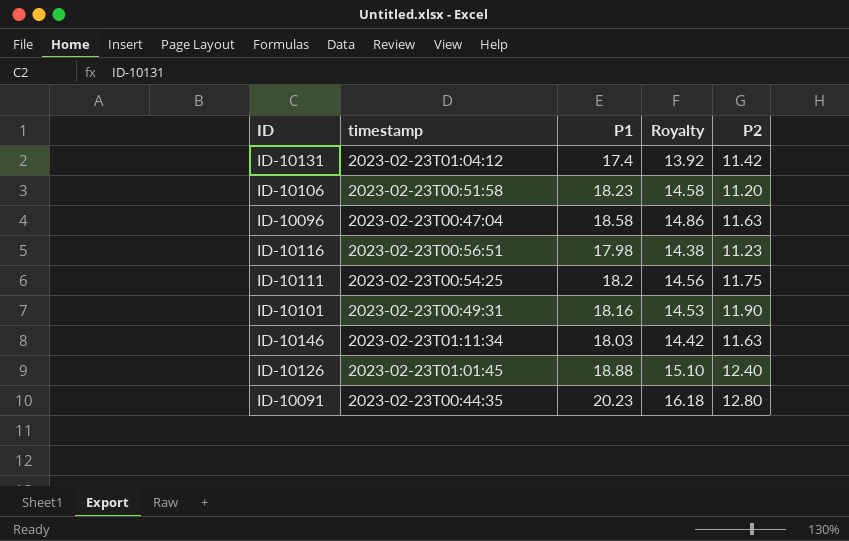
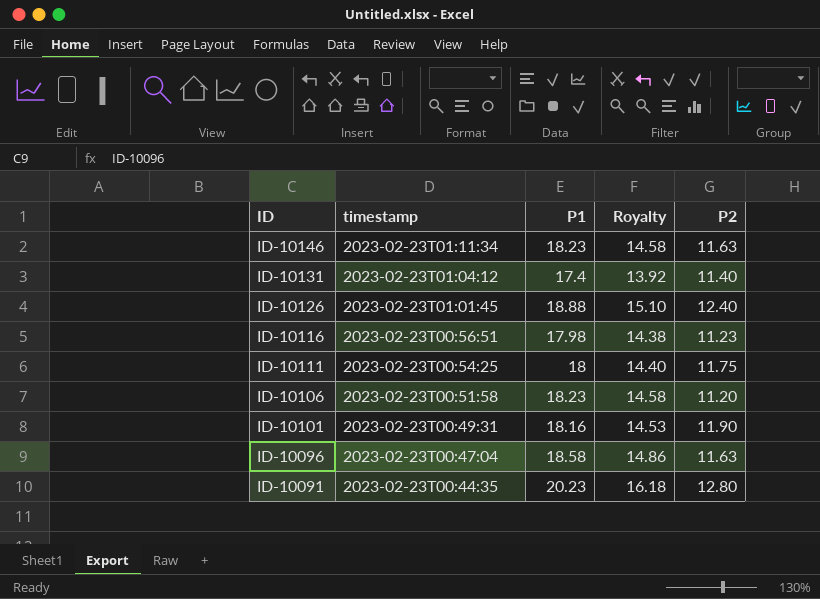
row order: none -> ID descending
ID-10146 | P1: 18.03 -> 18.23
ID-10146 | Royalty: 14.42 -> 14.58
ID-10131 | P2: 11.42 -> 11.40
ID-10111 | P1: 18.2 -> 18
ID-10111 | Royalty: 14.56 -> 14.40

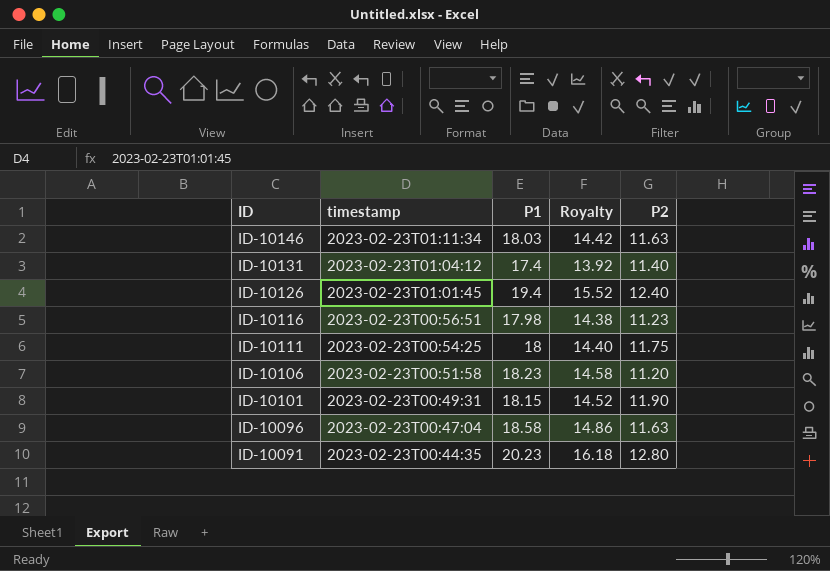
ID-10146 | P1: 18.23 -> 18.03
ID-10146 | Royalty: 14.58 -> 14.42
ID-10126 | P1: 18.88 -> 19.4
ID-10126 | Royalty: 15.10 -> 15.52
ID-10101 | P1: 18.16 -> 18.15
ID-10101 | Royalty: 14.53 -> 14.52

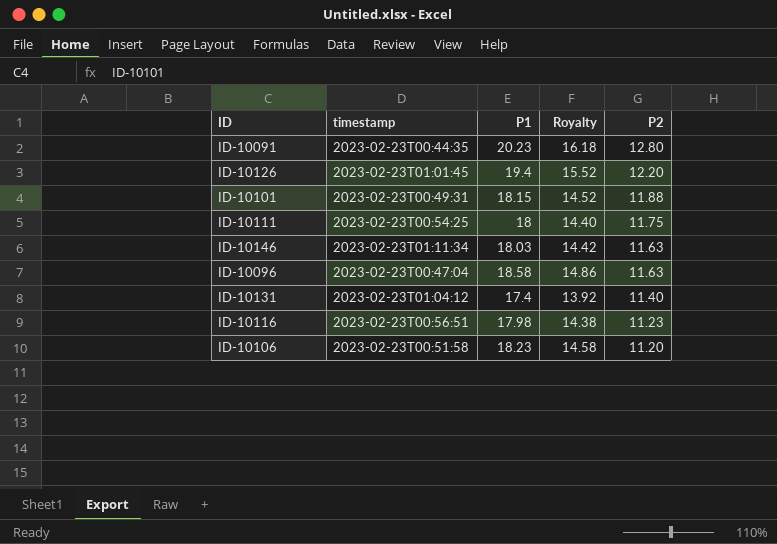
row order: ID descending -> P2 descending
ID-10126 | P2: 12.40 -> 12.20
ID-10101 | P2: 11.90 -> 11.88

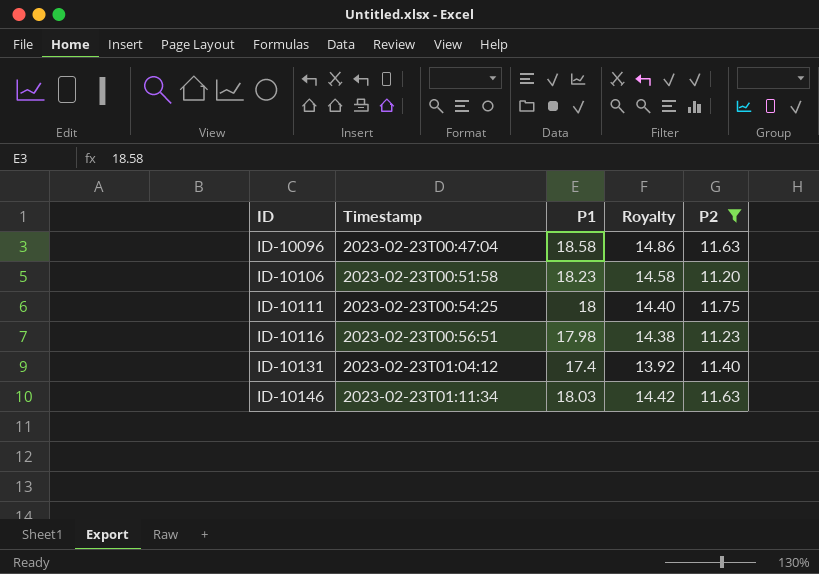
filter: none -> P2 <= 11.75
row order: P2 descending -> ID ascending
column name: timestamp -> Timestamp

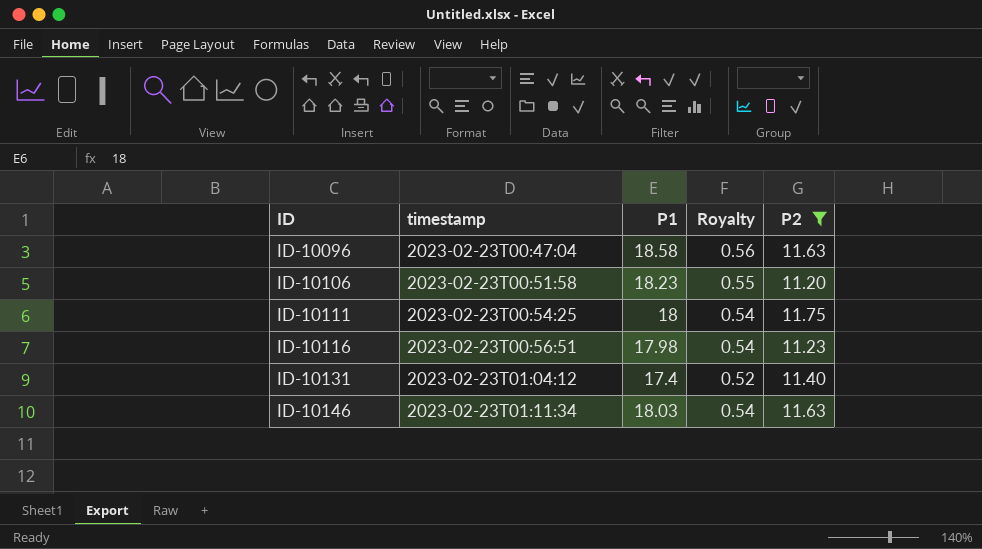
column name: Timestamp -> timestamp
column Royalty | formula: [P1] * 0.8 -> [P1] * 0.03

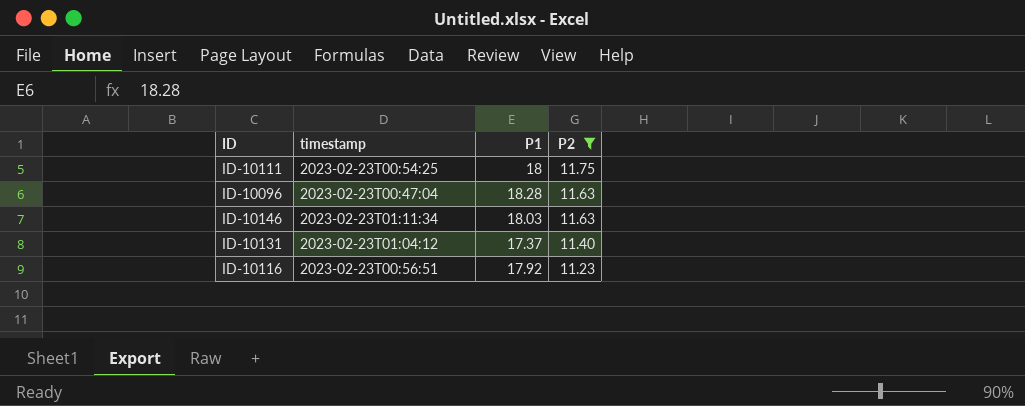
row order: ID ascending -> P2 descending
column Royalty | formula: [P1] * 0.03 -> none
row ID-10106: 2023-02-23T00:51:58 | 18.23 | 0.55 | 11.20 -> none
ID-10096 | P1: 18.58 -> 18.28
ID-10131 | P1: 17.4 -> 17.37
ID-10116 | P1: 17.98 -> 17.92

